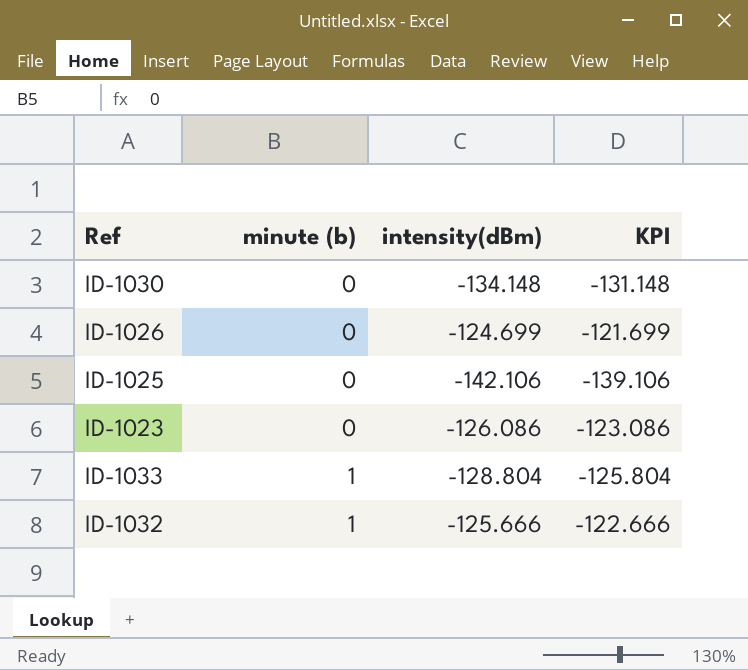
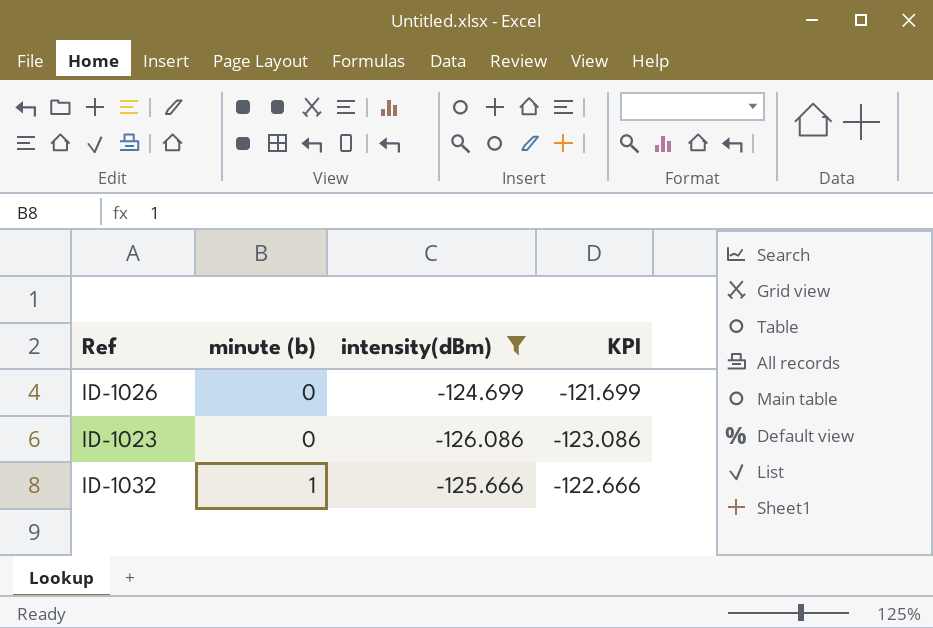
filter: none -> intensity(dBm) >= -126.086

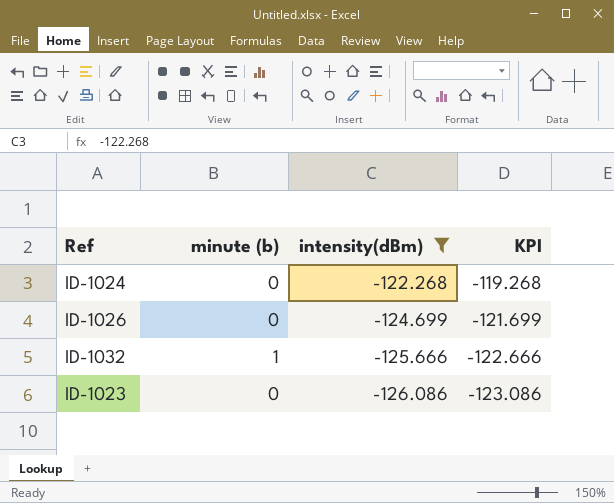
row order: minute (b) ascending -> intensity(dBm) descending
row ID-1024: none -> 0 | -122.268 | -119.268

